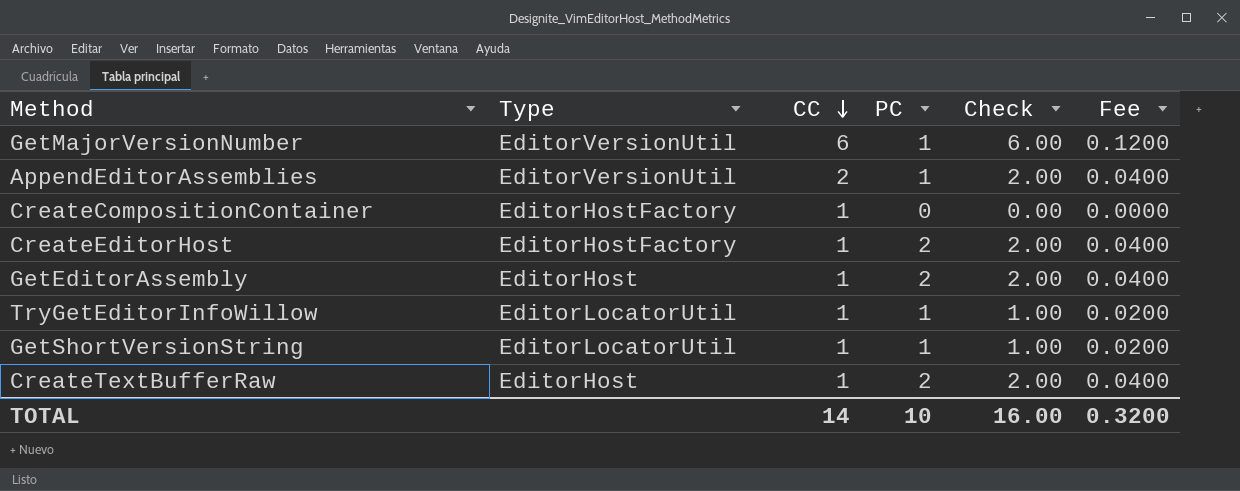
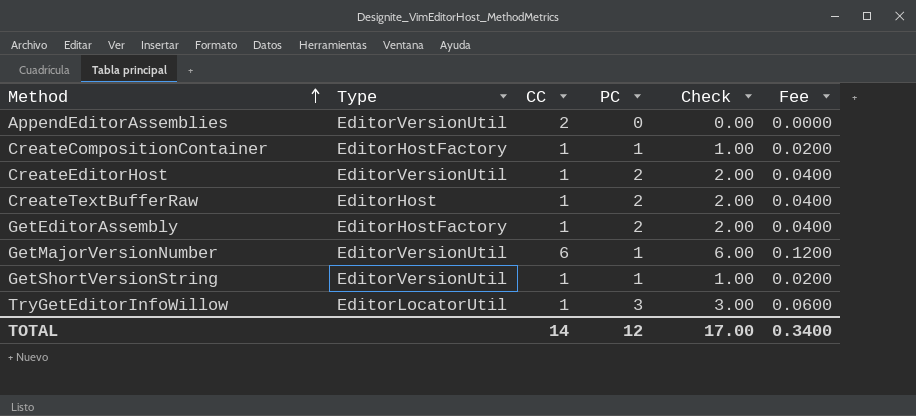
row order: CC descending -> Method ascending
AppendEditorAssemblies | PC: 1 -> 0
AppendEditorAssemblies | Check: 2.00 -> 0.00
AppendEditorAssemblies | Fee: 0.0400 -> 0.0000
CreateCompositionContainer | PC: 0 -> 1
CreateCompositionContainer | Check: 0.00 -> 1.00
CreateCompositionContainer | Fee: 0.0000 -> 0.0200
CreateEditorHost | Type: EditorHostFactory -> EditorVersionUtil
GetEditorAssembly | Type: EditorHost -> EditorHostFactory
GetShortVersionString | Type: EditorLocatorUtil -> EditorVersionUtil
TryGetEditorInfoWillow | PC: 1 -> 3
TryGetEditorInfoWillow | Check: 1.00 -> 3.00
TryGetEditorInfoWillow | Fee: 0.0200 -> 0.0600
TOTAL | PC: 10 -> 12
TOTAL | Check: 16.00 -> 17.00
TOTAL | Fee: 0.3200 -> 0.3400

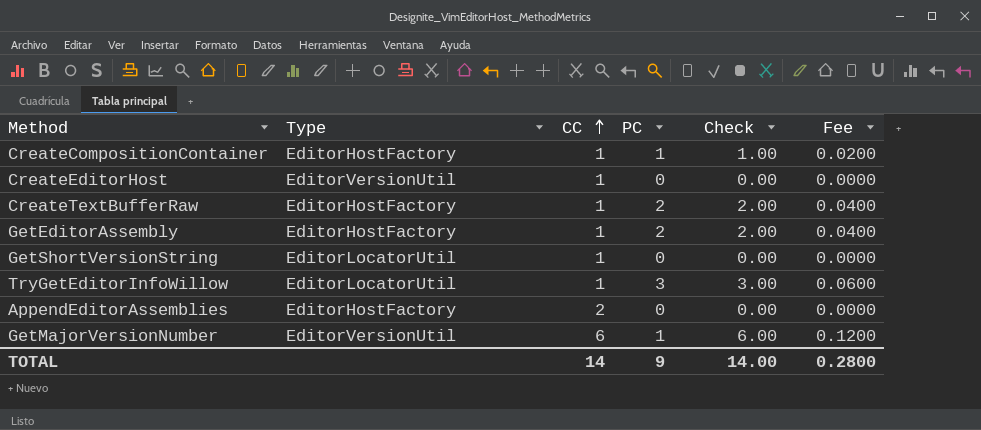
row order: Method ascending -> CC ascending
CreateEditorHost | PC: 2 -> 0
CreateEditorHost | Check: 2.00 -> 0.00
CreateEditorHost | Fee: 0.0400 -> 0.0000
CreateTextBufferRaw | Type: EditorHost -> EditorHostFactory
GetShortVersionString | Type: EditorVersionUtil -> EditorLocatorUtil
GetShortVersionString | PC: 1 -> 0
GetShortVersionString | Check: 1.00 -> 0.00
GetShortVersionString | Fee: 0.0200 -> 0.0000
AppendEditorAssemblies | Type: EditorVersionUtil -> EditorHostFactory
TOTAL | PC: 12 -> 9
TOTAL | Check: 17.00 -> 14.00
TOTAL | Fee: 0.3400 -> 0.2800

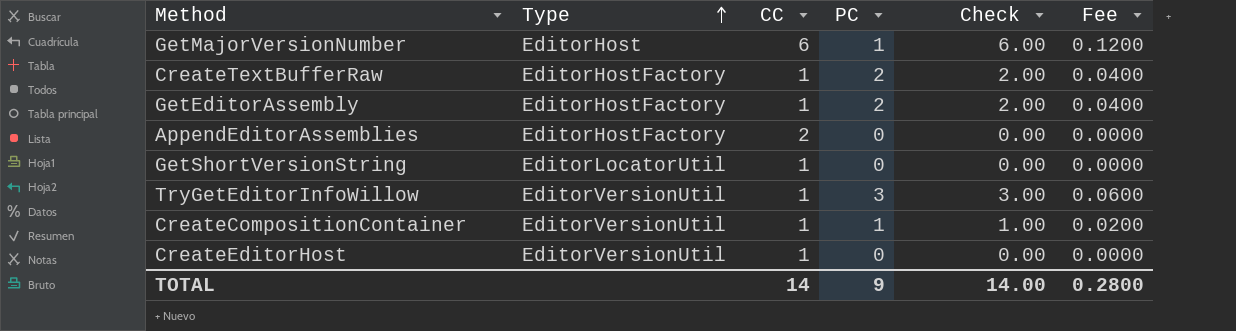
row order: CC ascending -> Type ascending
GetMajorVersionNumber | Type: EditorVersionUtil -> EditorHost
TryGetEditorInfoWillow | Type: EditorLocatorUtil -> EditorVersionUtil
CreateCompositionContainer | Type: EditorHostFactory -> EditorVersionUtil

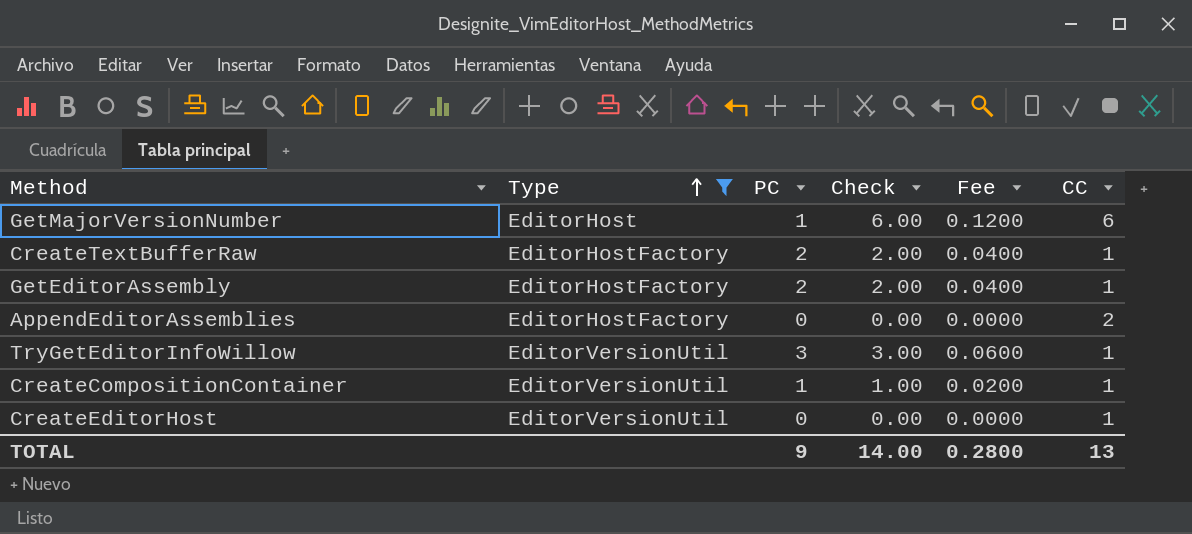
filter: none -> Type != EditorLocatorUtil
column CC | position: 3 -> 6
TOTAL | CC: 14 -> 13

